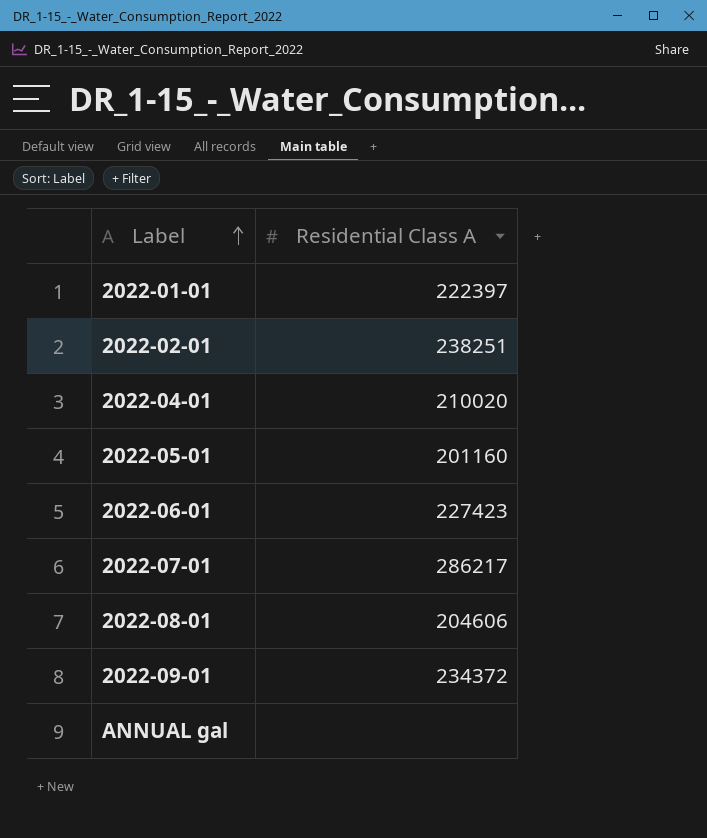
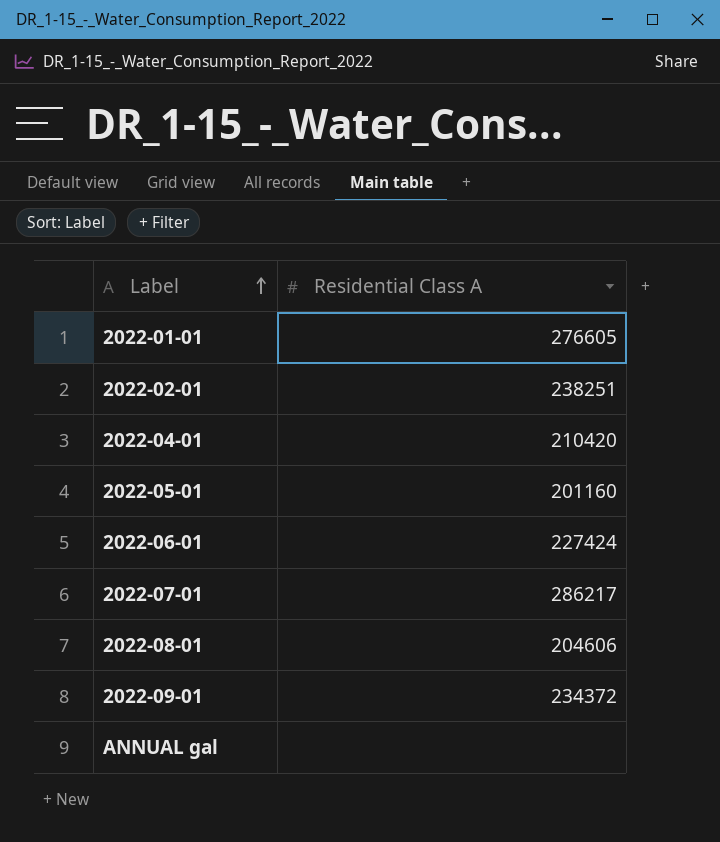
2022-01-01 | Residential Class A: 222397 -> 276605
2022-04-01 | Residential Class A: 210020 -> 210420
2022-06-01 | Residential Class A: 227423 -> 227424

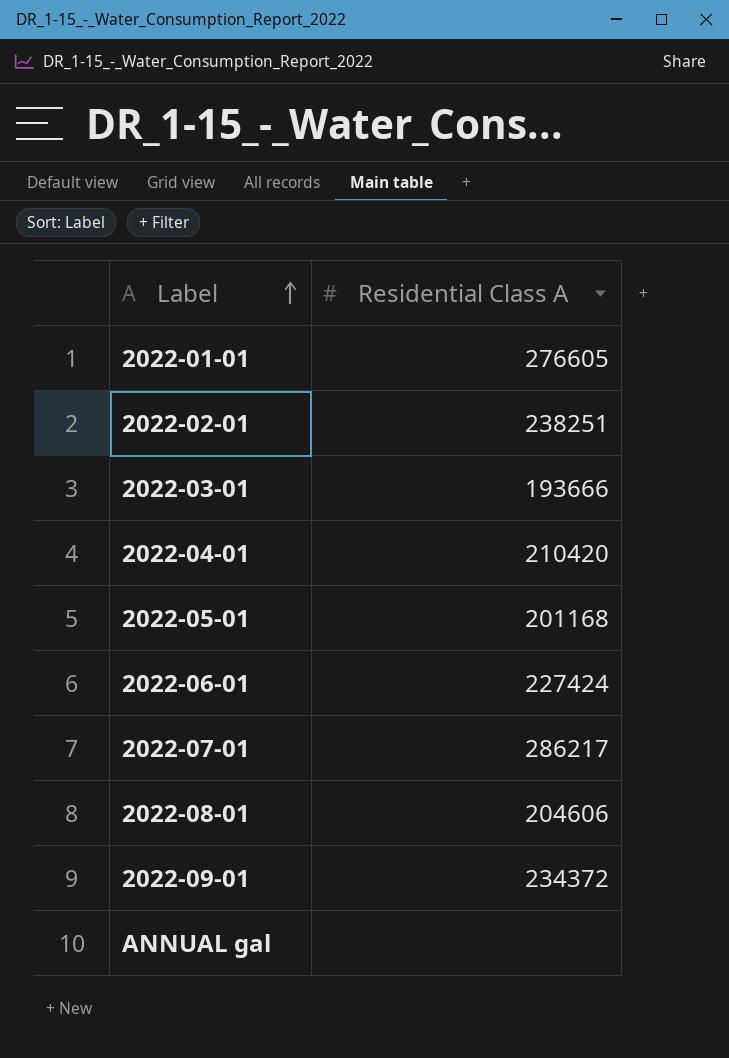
row 2022-03-01: none -> 193666
2022-05-01 | Residential Class A: 201160 -> 201168

